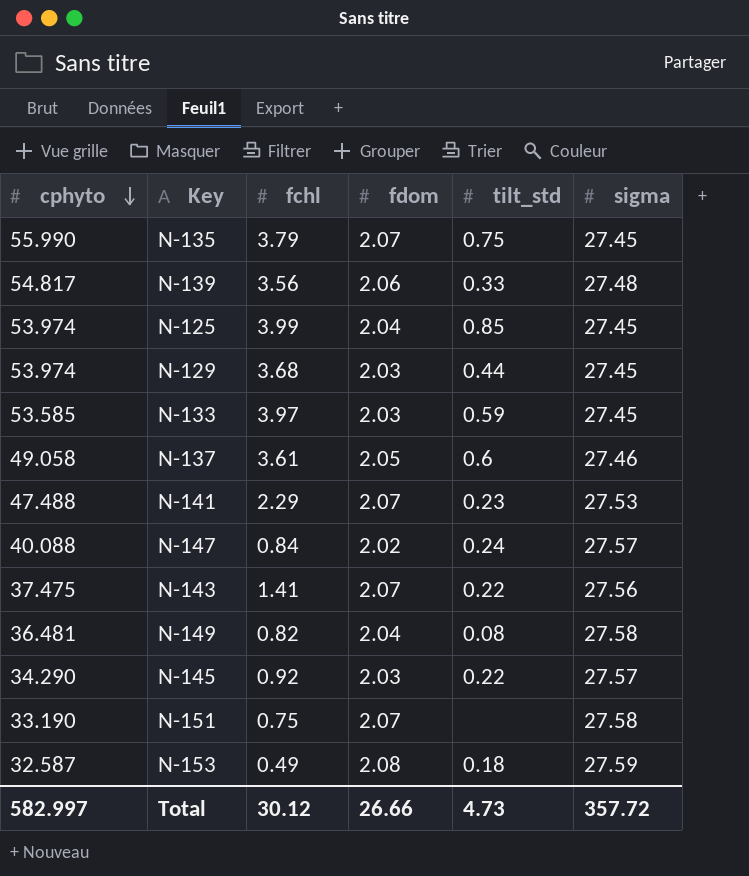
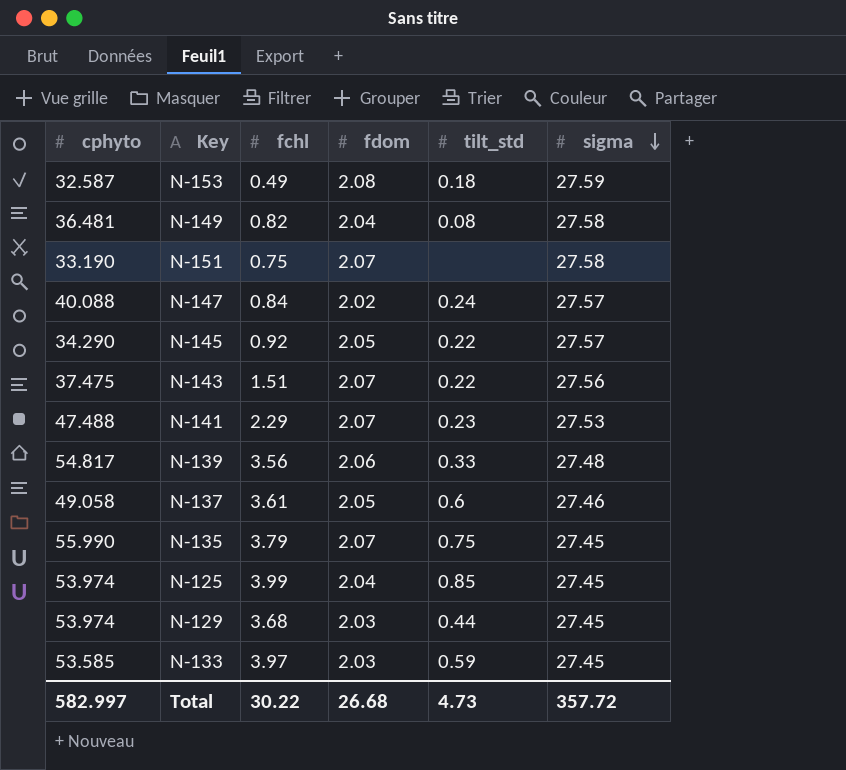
row order: cphyto descending -> sigma descending
N-145 | fdom: 2.03 -> 2.05
N-143 | fchl: 1.41 -> 1.51
Total | fchl: 30.12 -> 30.22
Total | fdom: 26.66 -> 26.68

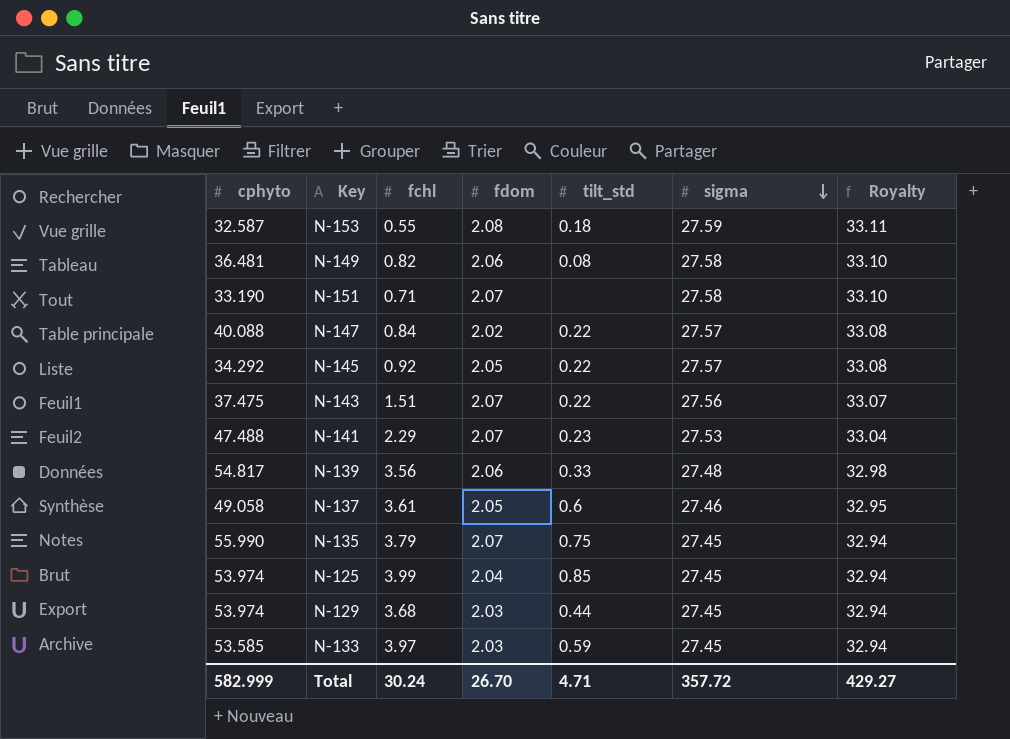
column Royalty | formula: none -> [sigma] * 1.2
N-153 | fchl: 0.49 -> 0.55
N-149 | fdom: 2.04 -> 2.06
N-151 | fchl: 0.75 -> 0.71
N-147 | tilt_std: 0.24 -> 0.22
N-145 | cphyto: 34.290 -> 34.292
Total | cphyto: 582.997 -> 582.999
Total | fchl: 30.22 -> 30.24
Total | fdom: 26.68 -> 26.70
Total | tilt_std: 4.73 -> 4.71

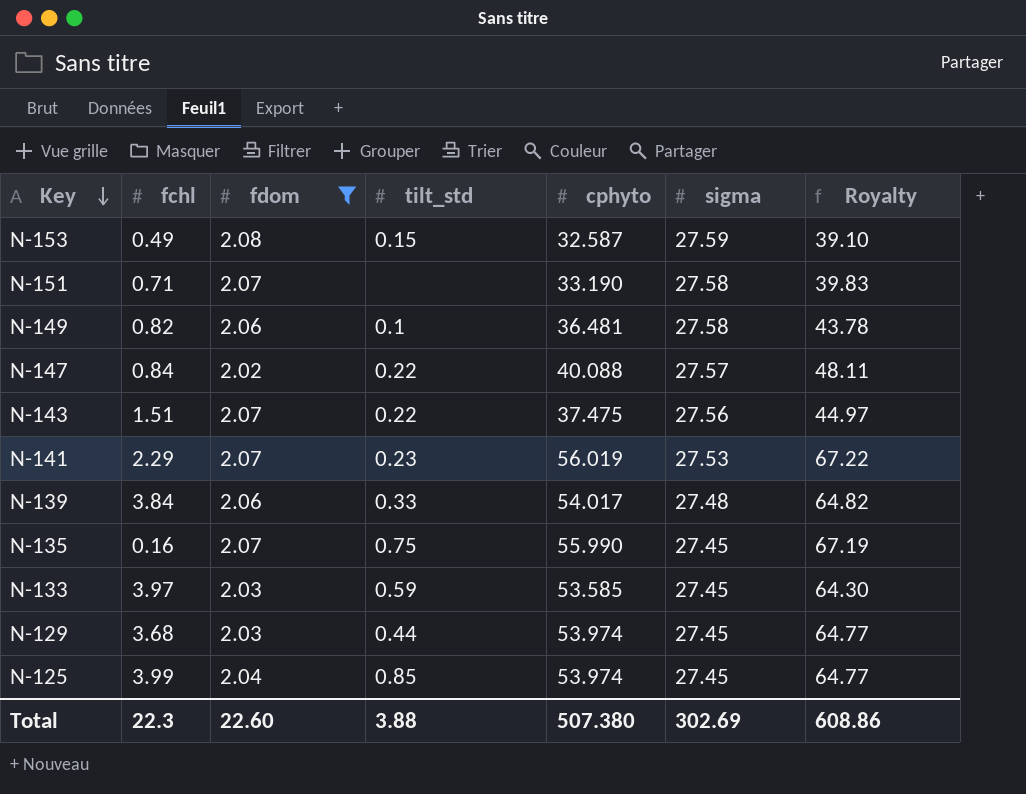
filter: none -> fdom != 2.05
row order: sigma descending -> Key descending
column cphyto | position: 1 -> 5
column Royalty | formula: [sigma] * 1.2 -> [cphyto] * 1.2
N-153 | fchl: 0.55 -> 0.49
N-153 | tilt_std: 0.18 -> 0.15
N-149 | tilt_std: 0.08 -> 0.1
N-141 | cphyto: 47.488 -> 56.019
N-139 | fchl: 3.56 -> 3.84
N-139 | cphyto: 54.817 -> 54.017
N-135 | fchl: 3.79 -> 0.16
Total | fchl: 30.24 -> 22.3
Total | fdom: 26.70 -> 22.60
Total | tilt_std: 4.71 -> 3.88
Total | cphyto: 582.999 -> 507.380
Total | sigma: 357.72 -> 302.69
Total | Royalty: 429.27 -> 608.86

